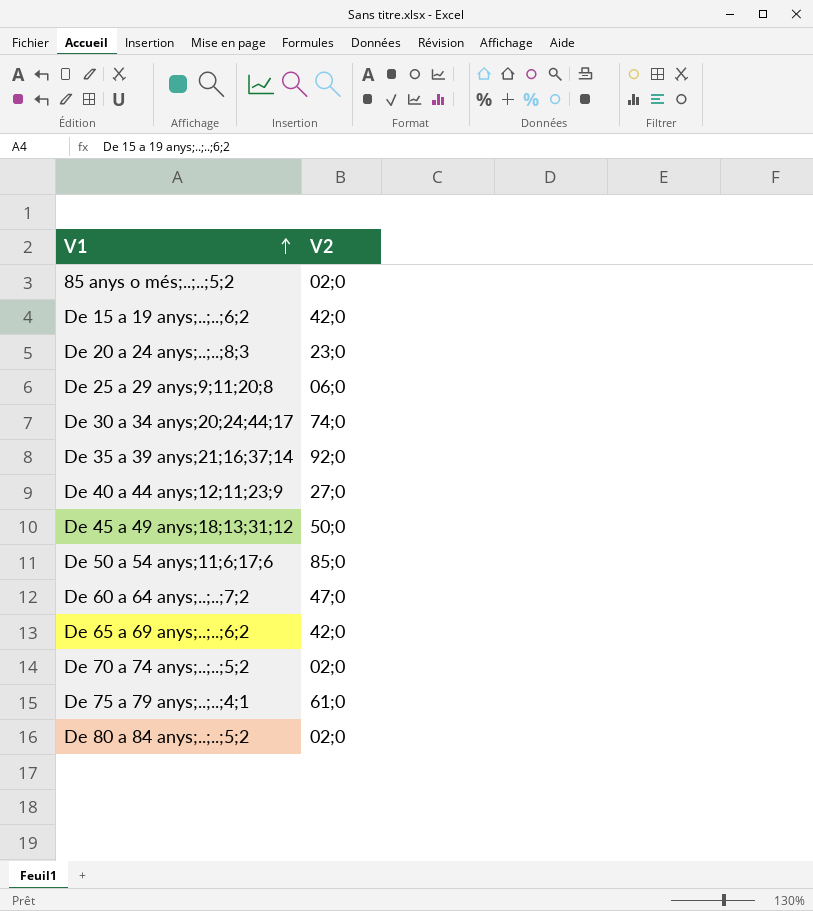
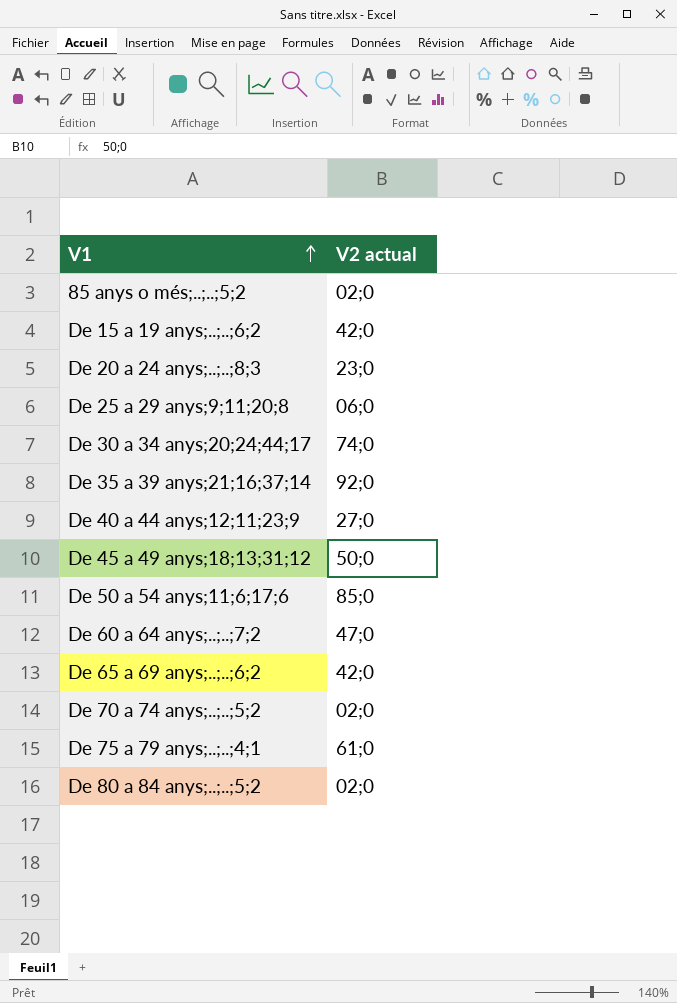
column name: V2 -> V2 actual

